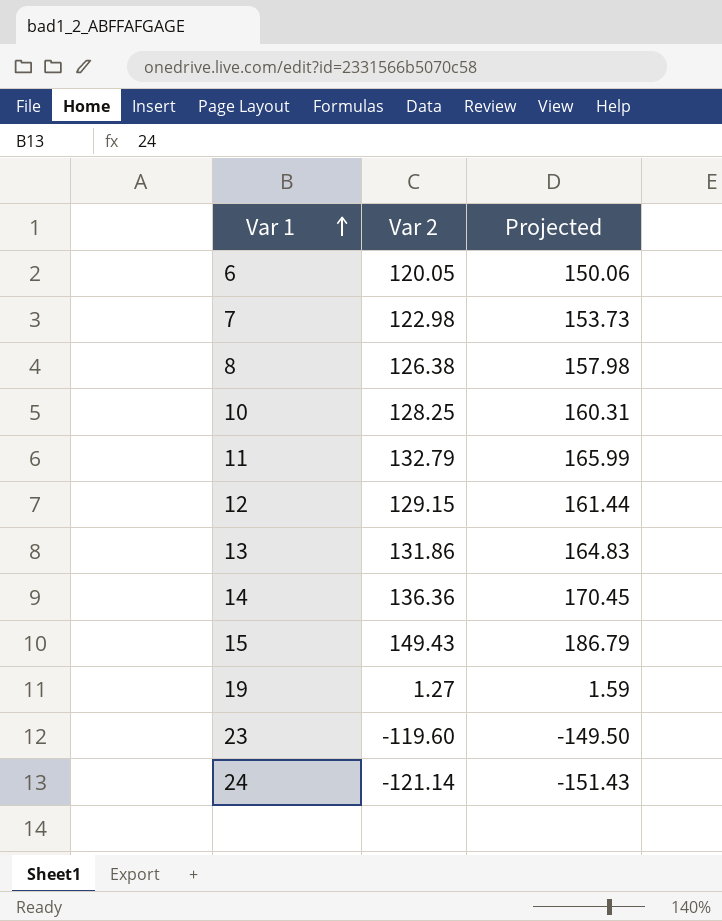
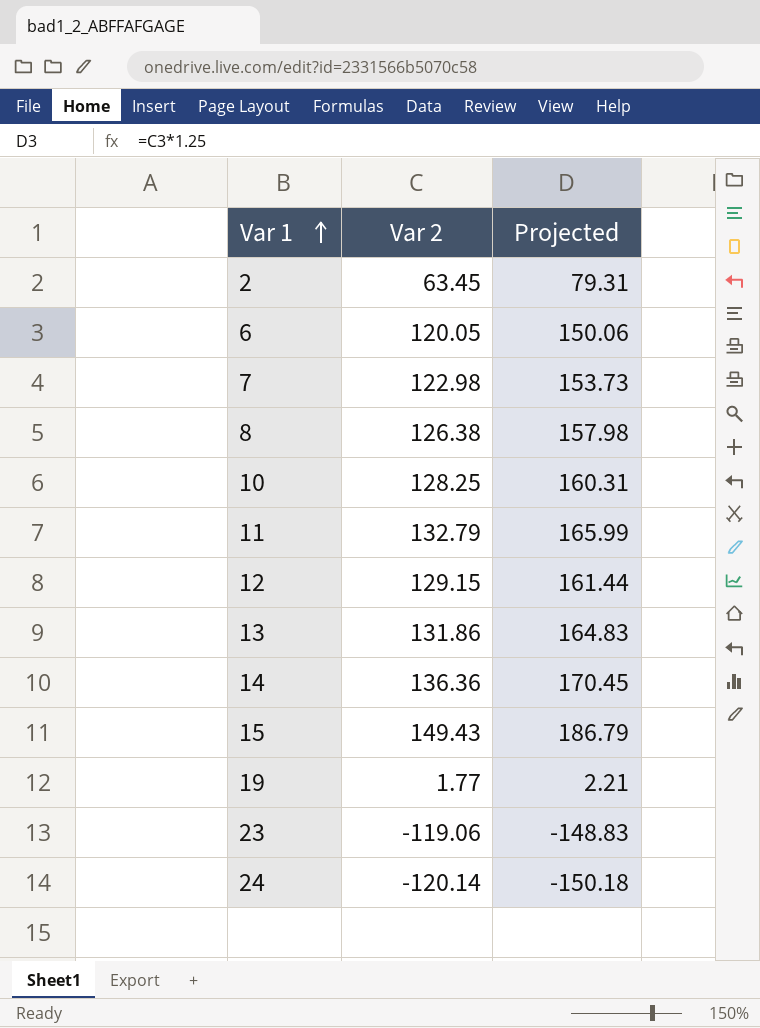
row 2: none -> 63.45 | 79.31
19 | Var 2: 1.27 -> 1.77
19 | Projected: 1.59 -> 2.21
23 | Var 2: -119.60 -> -119.06
23 | Projected: -149.50 -> -148.83
24 | Var 2: -121.14 -> -120.14
24 | Projected: -151.43 -> -150.18

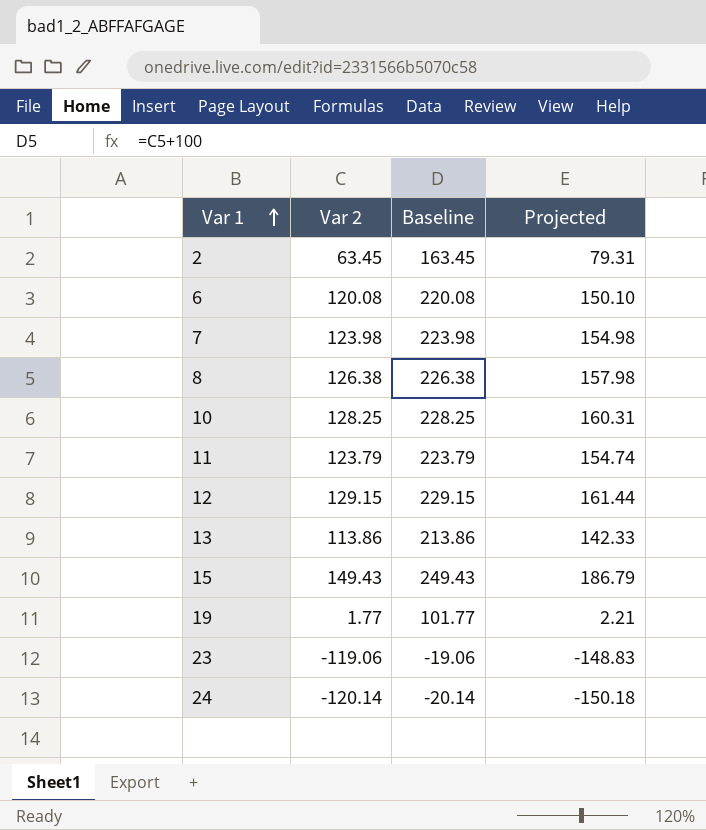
column Baseline | formula: none -> [Var 2] + 100
row 14: 136.36 | 170.45 -> none
6 | Var 2: 120.05 -> 120.08
6 | Projected: 150.06 -> 150.10
7 | Var 2: 122.98 -> 123.98
7 | Projected: 153.73 -> 154.98
11 | Var 2: 132.79 -> 123.79
11 | Projected: 165.99 -> 154.74
13 | Var 2: 131.86 -> 113.86
13 | Projected: 164.83 -> 142.33

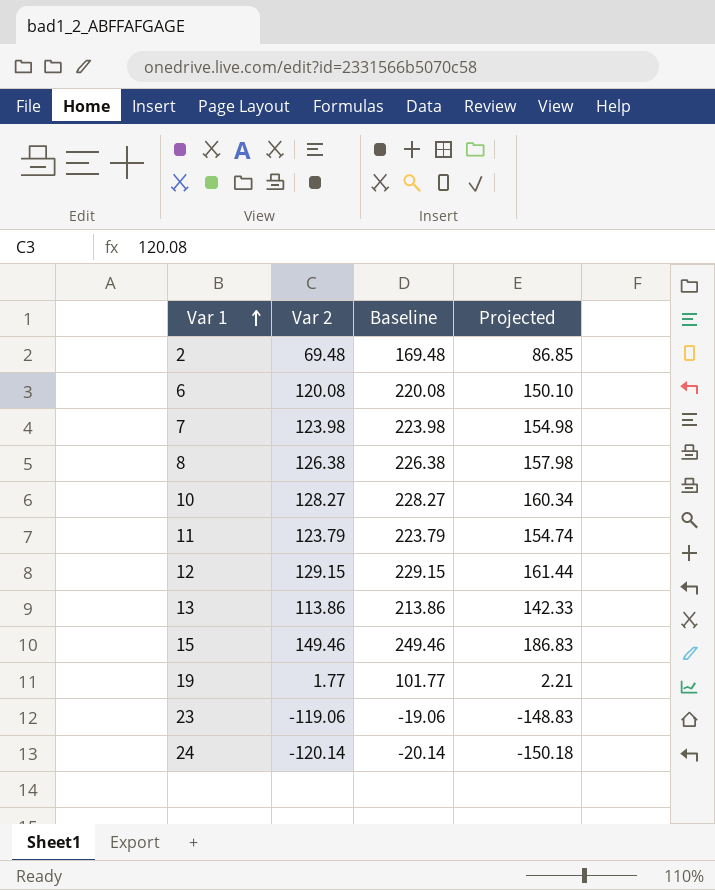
2 | Var 2: 63.45 -> 69.48
2 | Baseline: 163.45 -> 169.48
2 | Projected: 79.31 -> 86.85
10 | Var 2: 128.25 -> 128.27
10 | Baseline: 228.25 -> 228.27
10 | Projected: 160.31 -> 160.34
15 | Var 2: 149.43 -> 149.46
15 | Baseline: 249.43 -> 249.46
15 | Projected: 186.79 -> 186.83

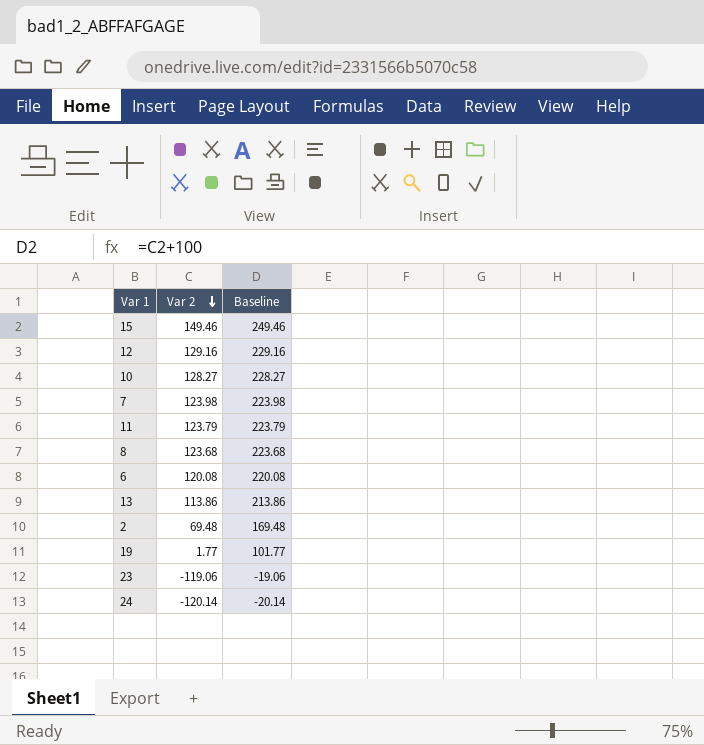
row order: Var 1 ascending -> Var 2 descending
column Projected | formula: [Var 2] * 1.25 -> none
12 | Var 2: 129.15 -> 129.16
12 | Baseline: 229.15 -> 229.16
8 | Var 2: 126.38 -> 123.68
8 | Baseline: 226.38 -> 223.68

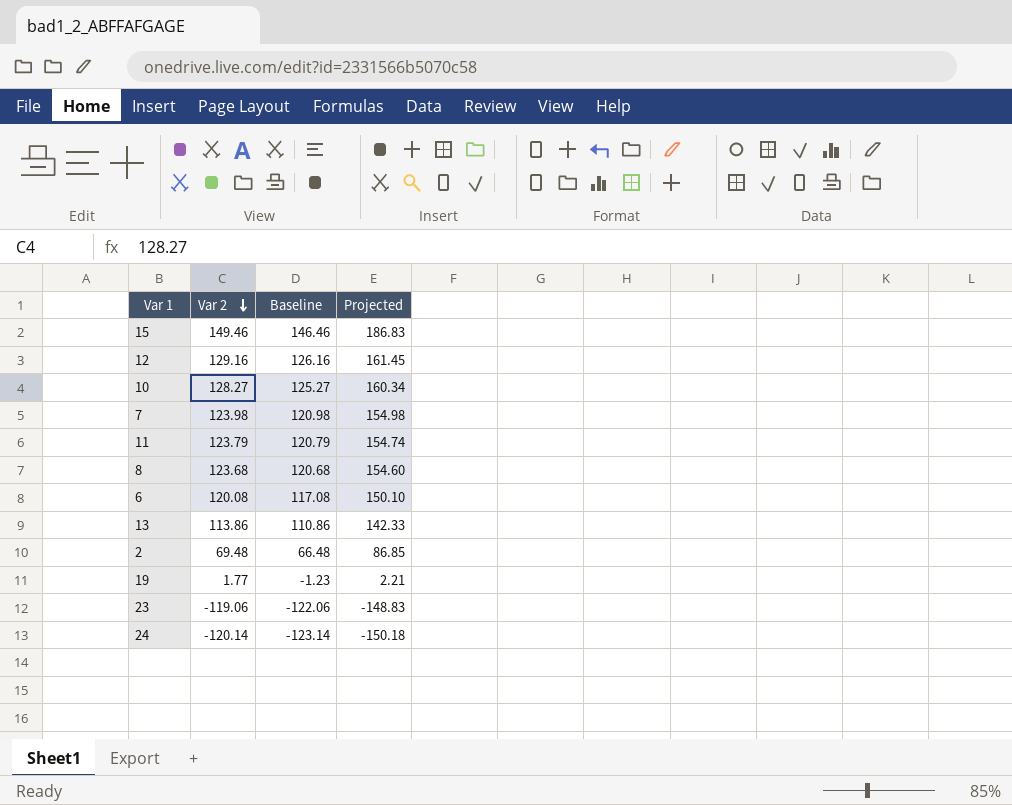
column Baseline | formula: [Var 2] + 100 -> [Var 2] - 3
column Projected | formula: none -> [Var 2] * 1.25

